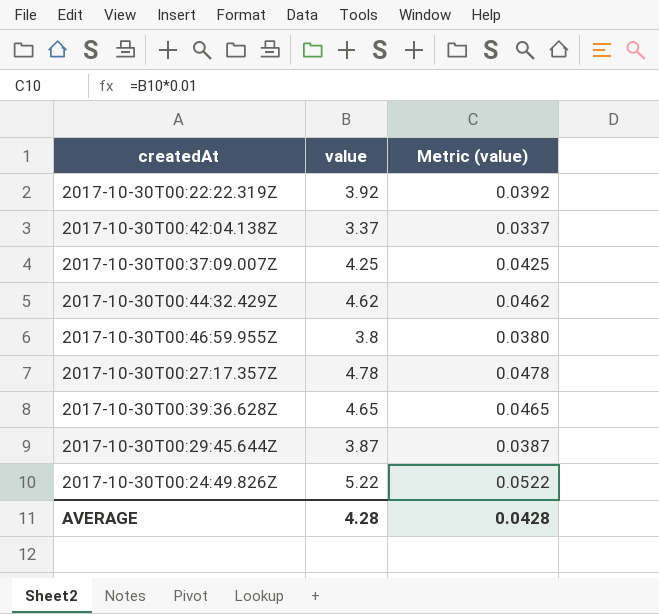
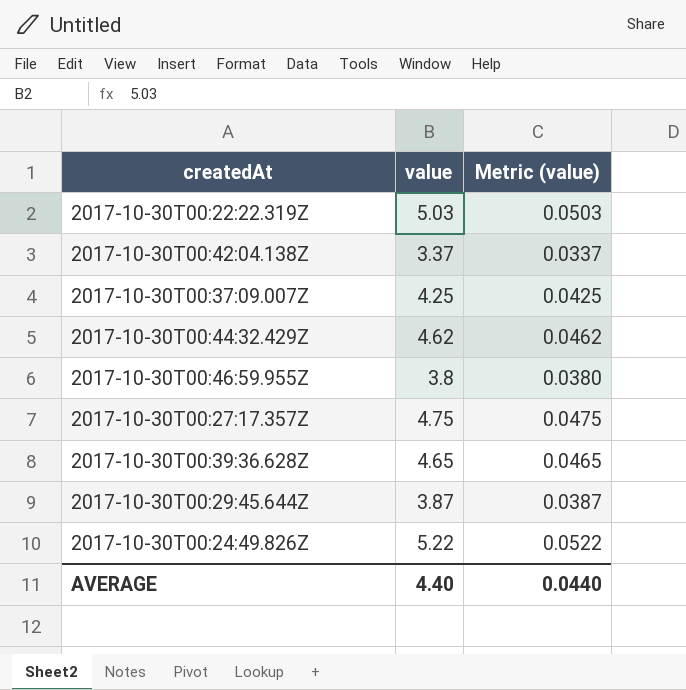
2017-10-30T00:22:22.319Z | value: 3.92 -> 5.03
2017-10-30T00:22:22.319Z | Metric (value): 0.0392 -> 0.0503
2017-10-30T00:27:17.357Z | value: 4.78 -> 4.75
2017-10-30T00:27:17.357Z | Metric (value): 0.0478 -> 0.0475
AVERAGE | value: 4.28 -> 4.40
AVERAGE | Metric (value): 0.0428 -> 0.0440

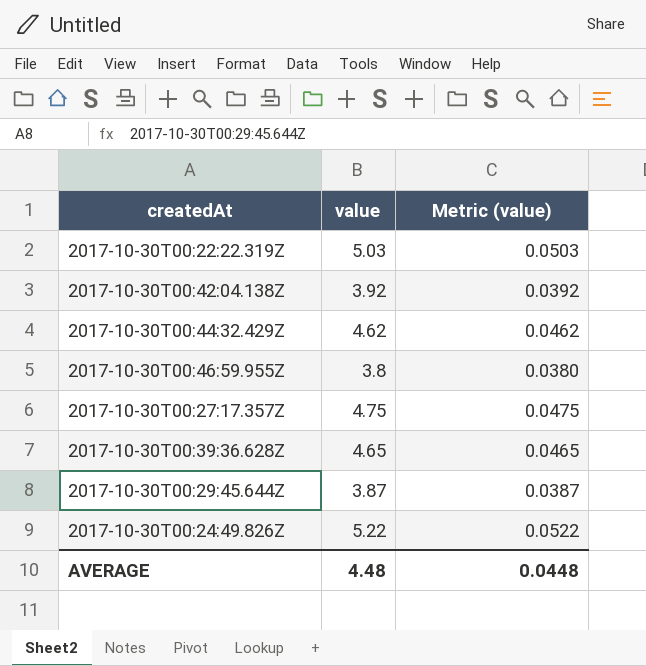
row 2017-10-30T00:37:09.007Z: 4.25 | 0.0425 -> none
2017-10-30T00:42:04.138Z | value: 3.37 -> 3.92
2017-10-30T00:42:04.138Z | Metric (value): 0.0337 -> 0.0392
AVERAGE | value: 4.40 -> 4.48
AVERAGE | Metric (value): 0.0440 -> 0.0448

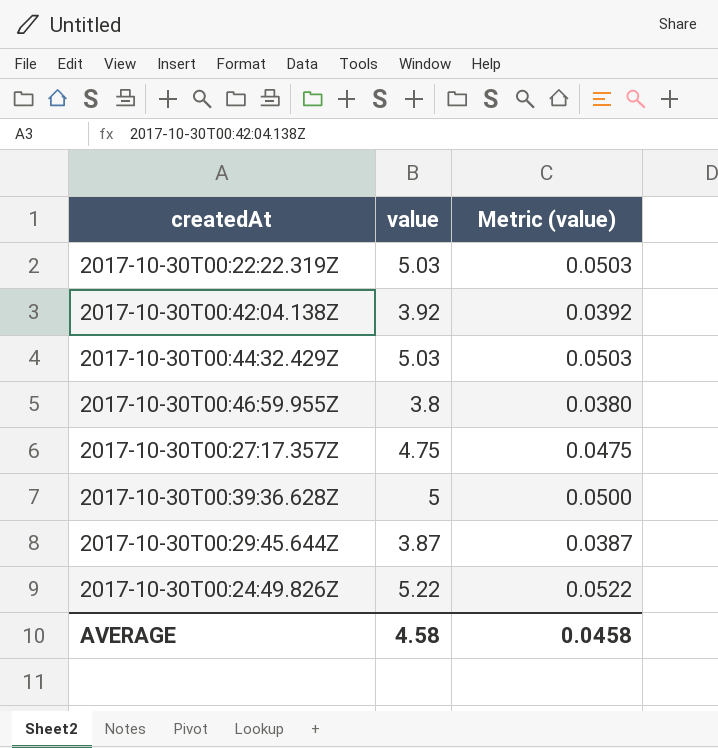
2017-10-30T00:44:32.429Z | value: 4.62 -> 5.03
2017-10-30T00:44:32.429Z | Metric (value): 0.0462 -> 0.0503
2017-10-30T00:39:36.628Z | value: 4.65 -> 5
2017-10-30T00:39:36.628Z | Metric (value): 0.0465 -> 0.0500
AVERAGE | value: 4.48 -> 4.58
AVERAGE | Metric (value): 0.0448 -> 0.0458

